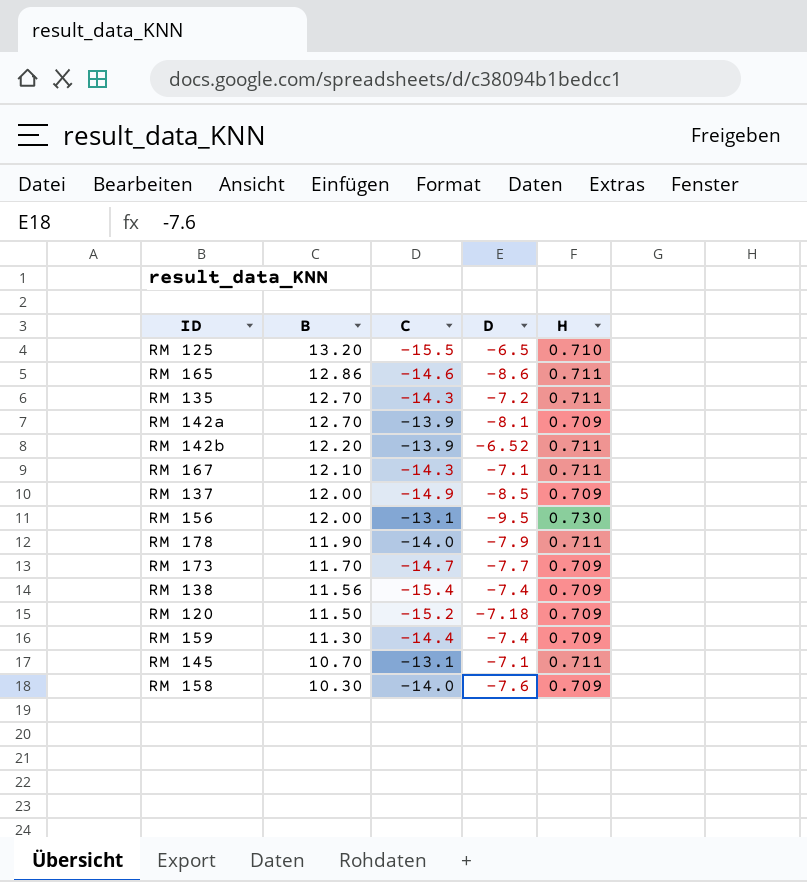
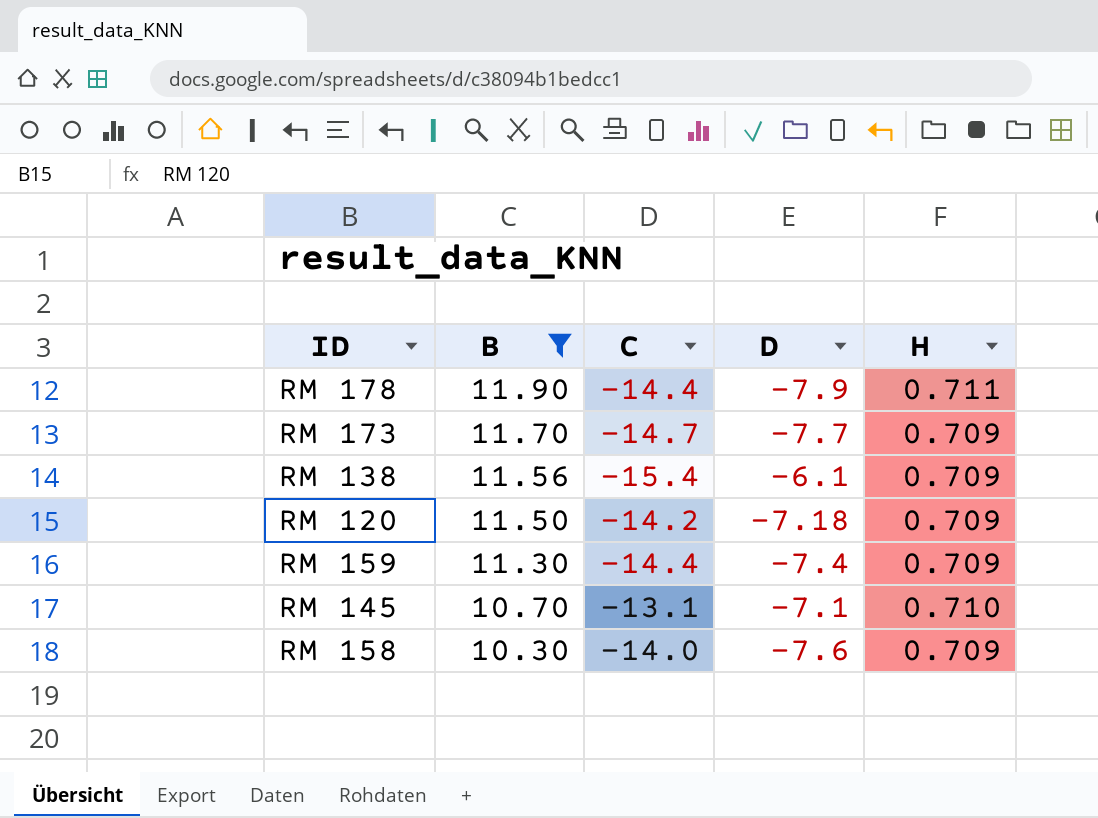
filter: none -> B <= 11.90
RM 178 | C: -14.0 -> -14.4
RM 138 | D: -7.4 -> -6.1
RM 120 | C: -15.2 -> -14.2
RM 145 | H: 0.711 -> 0.710

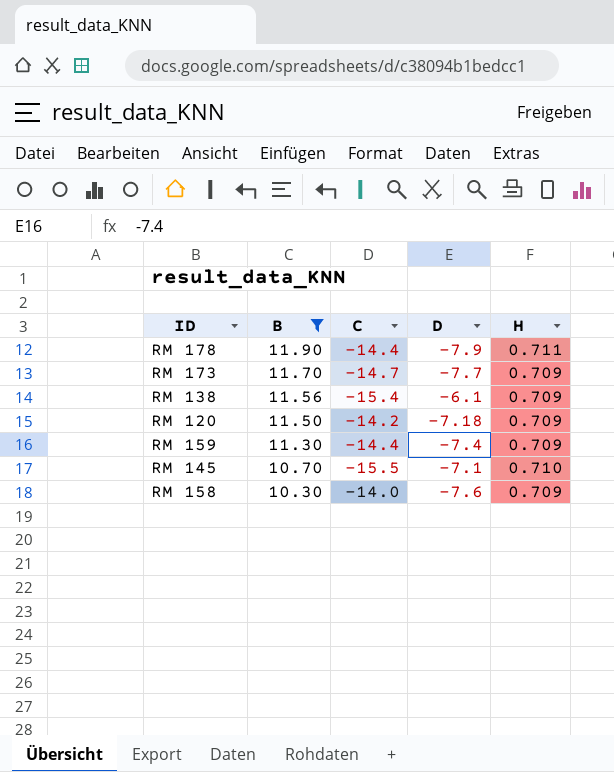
RM 145 | C: -13.1 -> -15.5

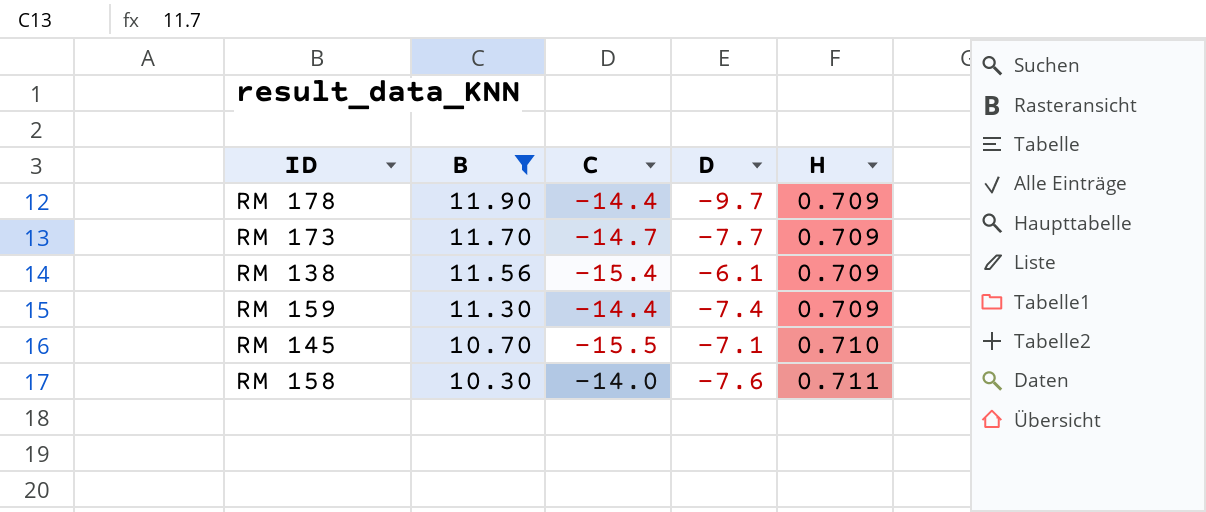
row RM 120: 11.50 | -14.2 | -7.18 | 0.709 -> none
RM 178 | D: -7.9 -> -9.7
RM 178 | H: 0.711 -> 0.709
RM 158 | H: 0.709 -> 0.711

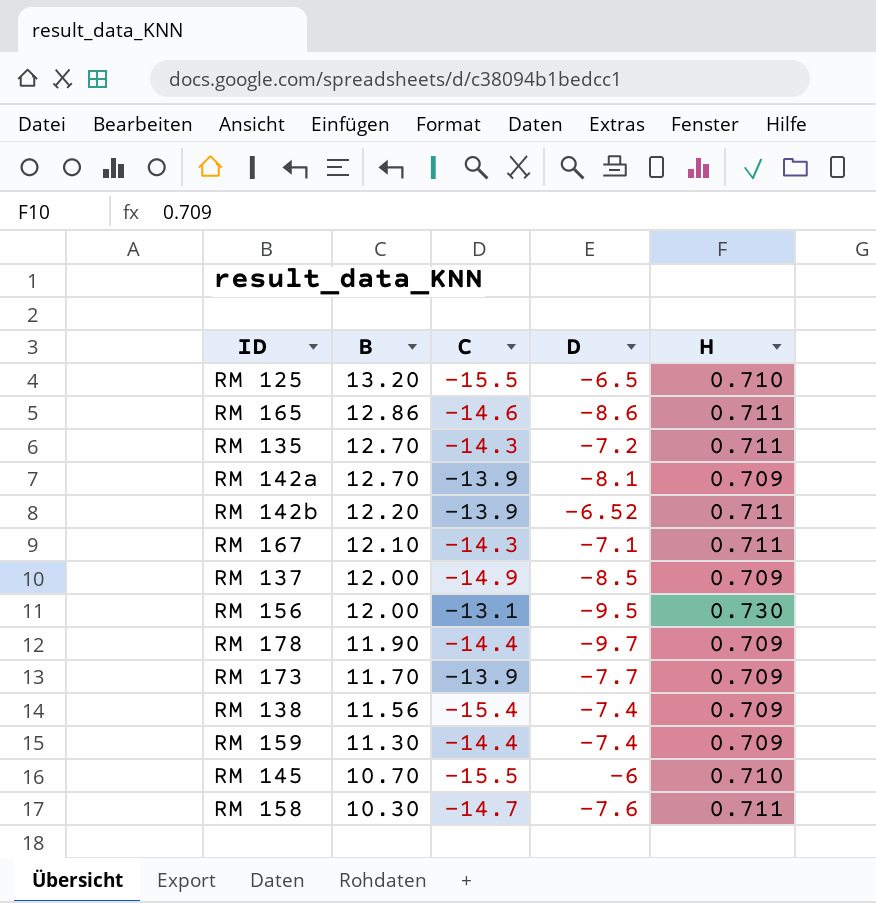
filter: B <= 11.90 -> none
RM 173 | C: -14.7 -> -13.9
RM 138 | D: -6.1 -> -7.4
RM 145 | D: -7.1 -> -6
RM 158 | C: -14.0 -> -14.7

